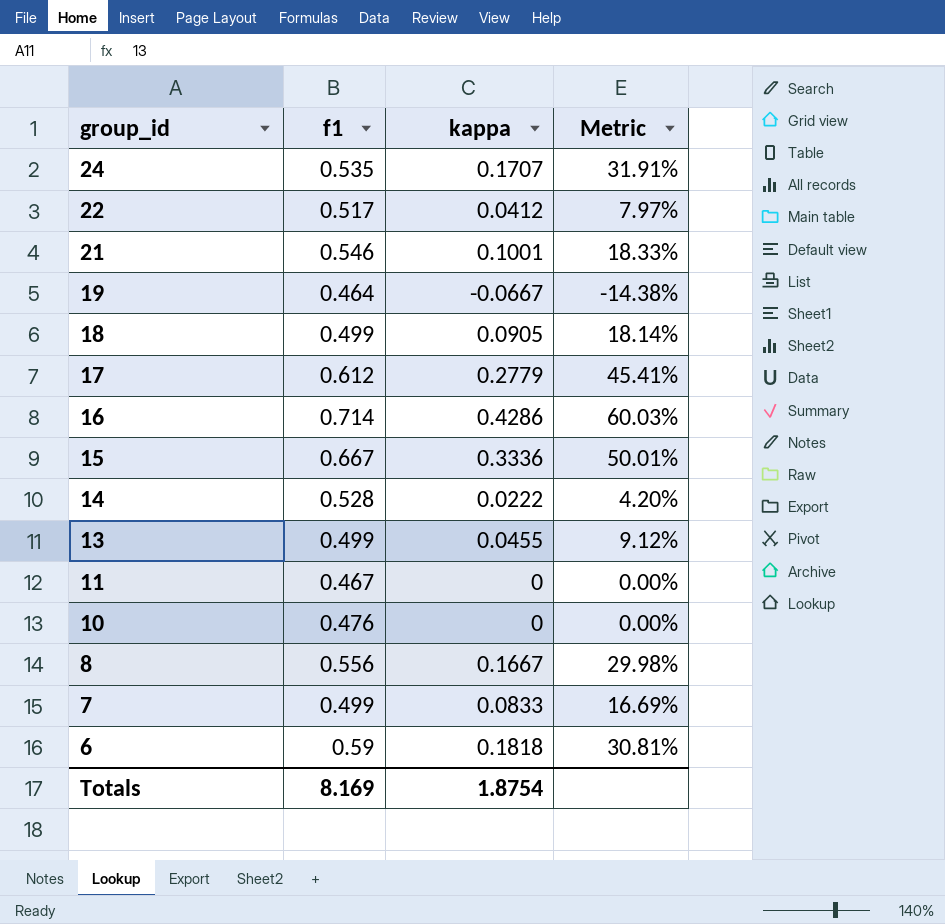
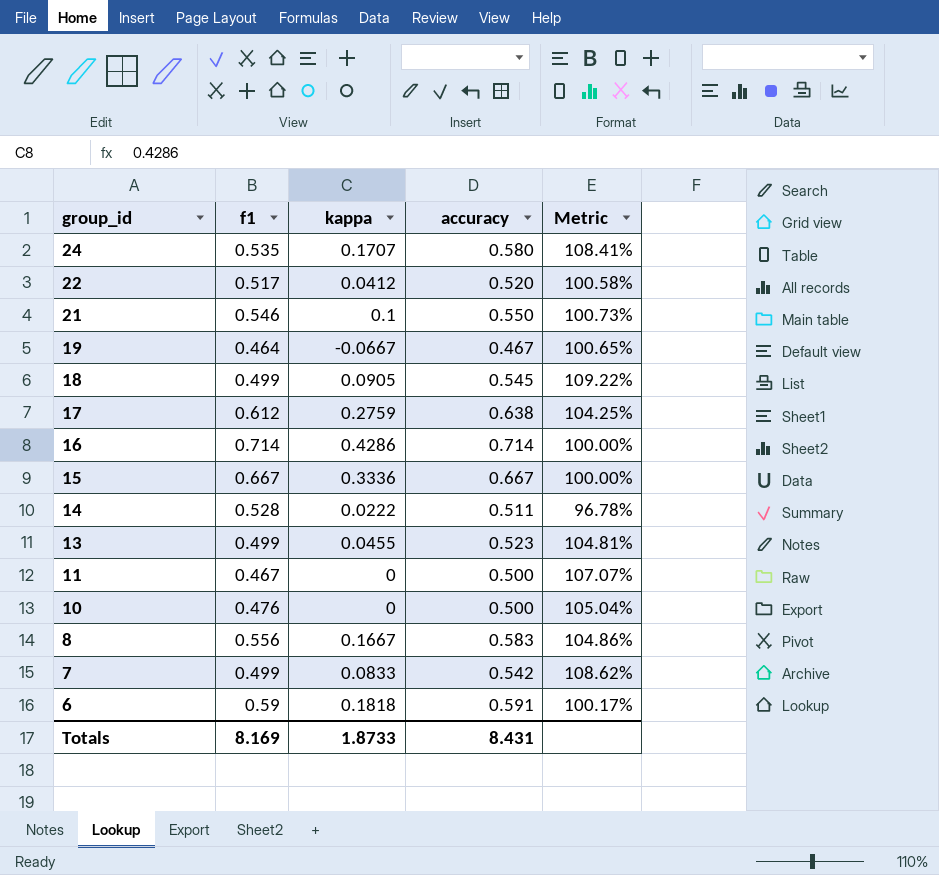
column accuracy | position: none -> 4
column Metric | formula: [kappa] / [f1] -> [accuracy] / [f1]
21 | kappa: 0.1001 -> 0.1
17 | kappa: 0.2779 -> 0.2759
Totals | kappa: 1.8754 -> 1.8733

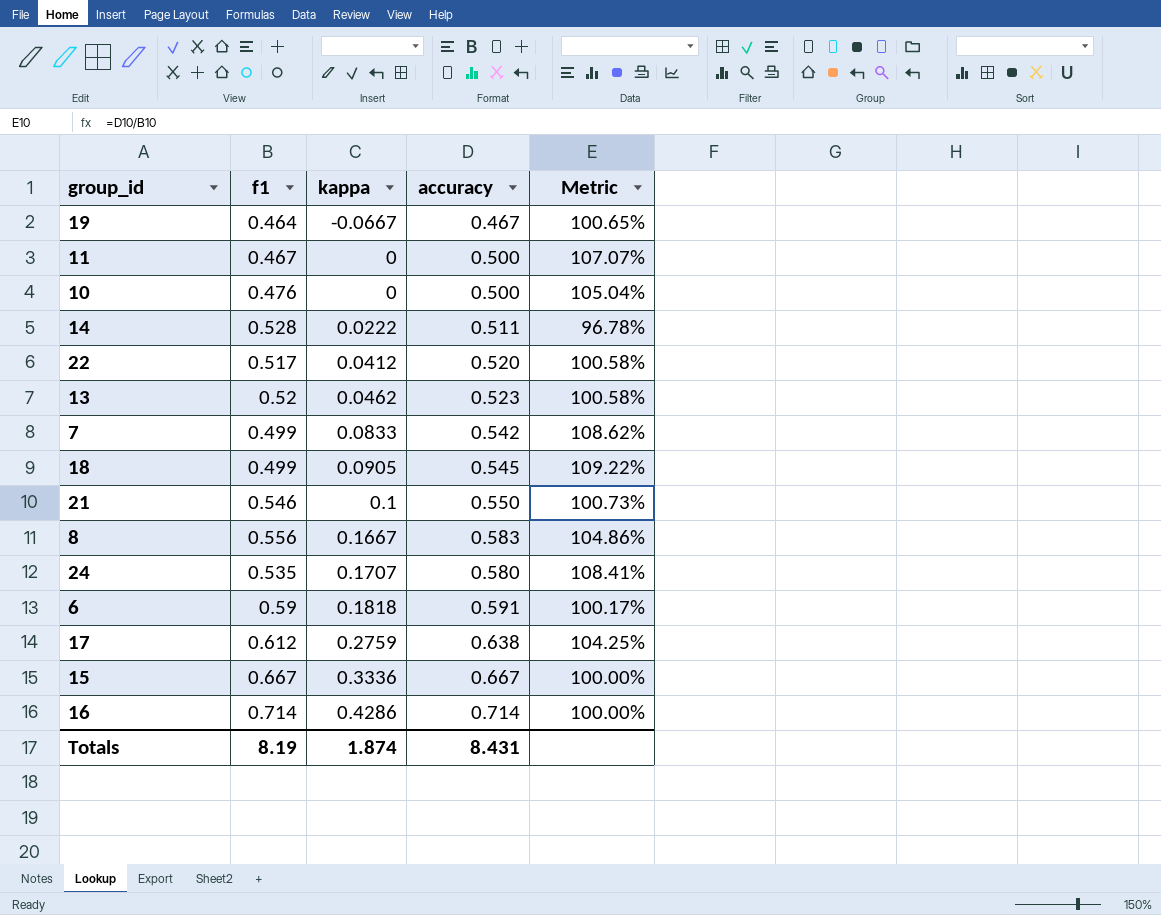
row order: group_id descending -> kappa ascending
13 | f1: 0.499 -> 0.52
13 | kappa: 0.0455 -> 0.0462
13 | Metric: 104.81% -> 100.58%
Totals | f1: 8.169 -> 8.19
Totals | kappa: 1.8733 -> 1.874

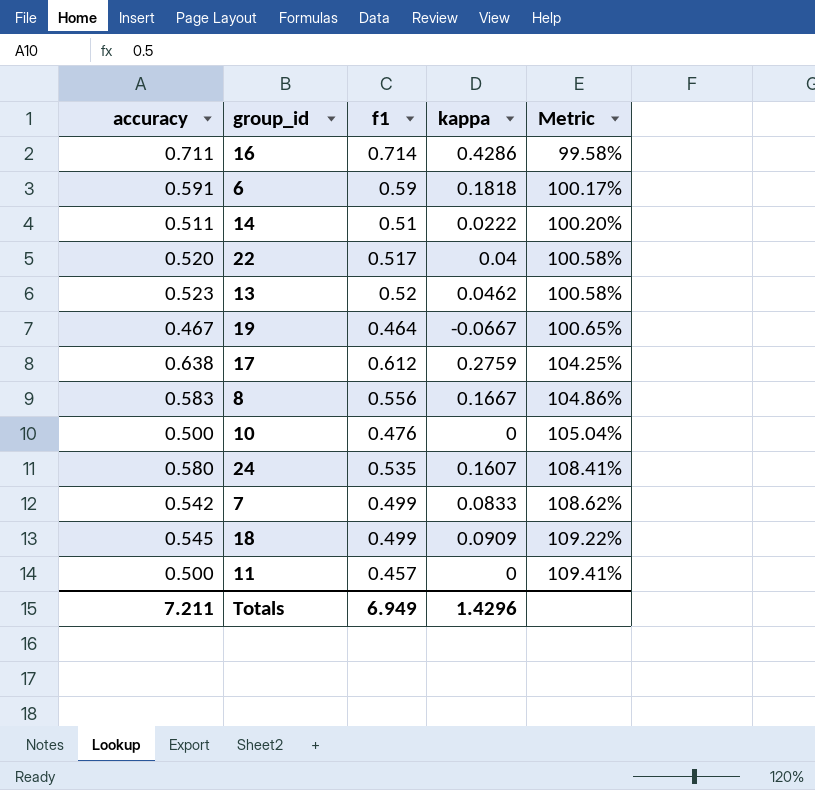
row order: kappa ascending -> Metric ascending
column accuracy | position: 4 -> 1
row 21: 0.546 | 0.1 | 0.550 | 100.73% -> none
row 15: 0.667 | 0.3336 | 0.667 | 100.00% -> none
16 | accuracy: 0.714 -> 0.711
16 | Metric: 100.00% -> 99.58%
14 | f1: 0.528 -> 0.51
14 | Metric: 96.78% -> 100.20%
22 | kappa: 0.0412 -> 0.04
24 | kappa: 0.1707 -> 0.1607
18 | kappa: 0.0905 -> 0.0909
11 | f1: 0.467 -> 0.457
11 | Metric: 107.07% -> 109.41%
Totals | accuracy: 8.431 -> 7.211
Totals | f1: 8.19 -> 6.949
Totals | kappa: 1.874 -> 1.4296

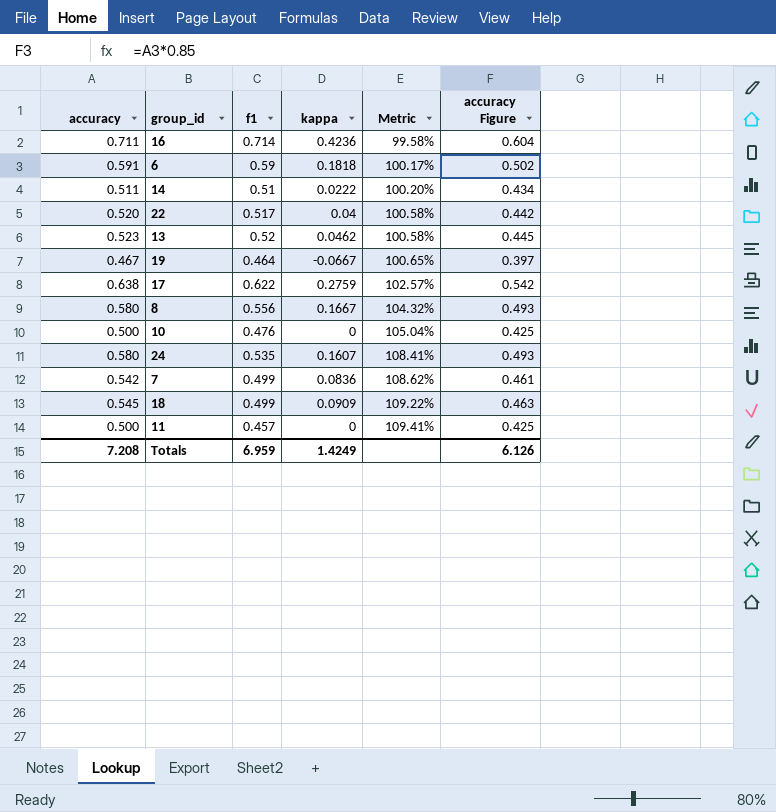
column accuracy Figure | formula: none -> [accuracy] * 0.85
16 | kappa: 0.4286 -> 0.4236
17 | f1: 0.612 -> 0.622
17 | Metric: 104.25% -> 102.57%
8 | accuracy: 0.583 -> 0.580
8 | Metric: 104.86% -> 104.32%
7 | kappa: 0.0833 -> 0.0836
Totals | accuracy: 7.211 -> 7.208
Totals | f1: 6.949 -> 6.959
Totals | kappa: 1.4296 -> 1.4249

